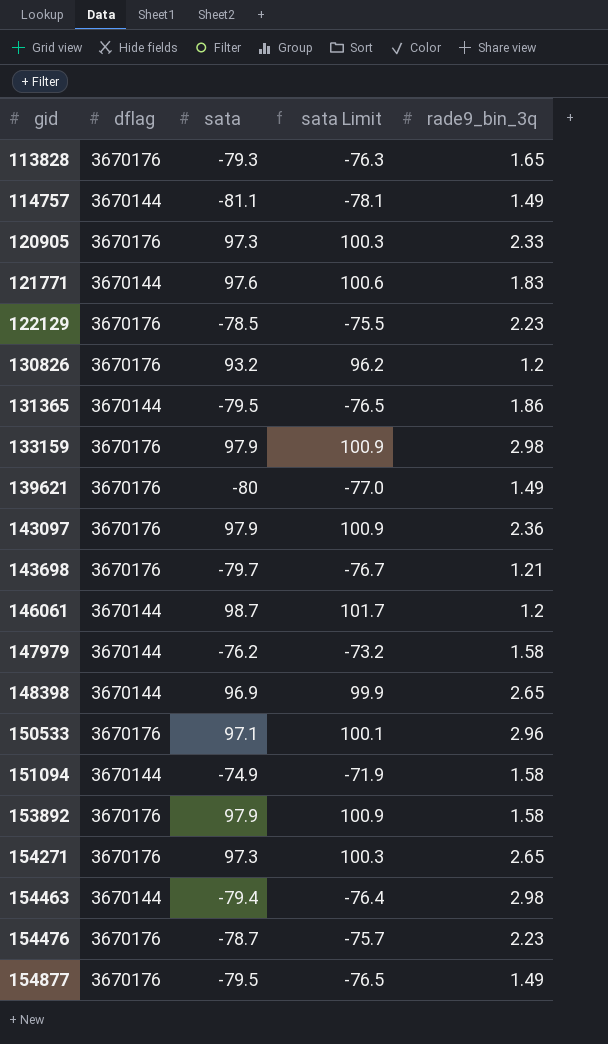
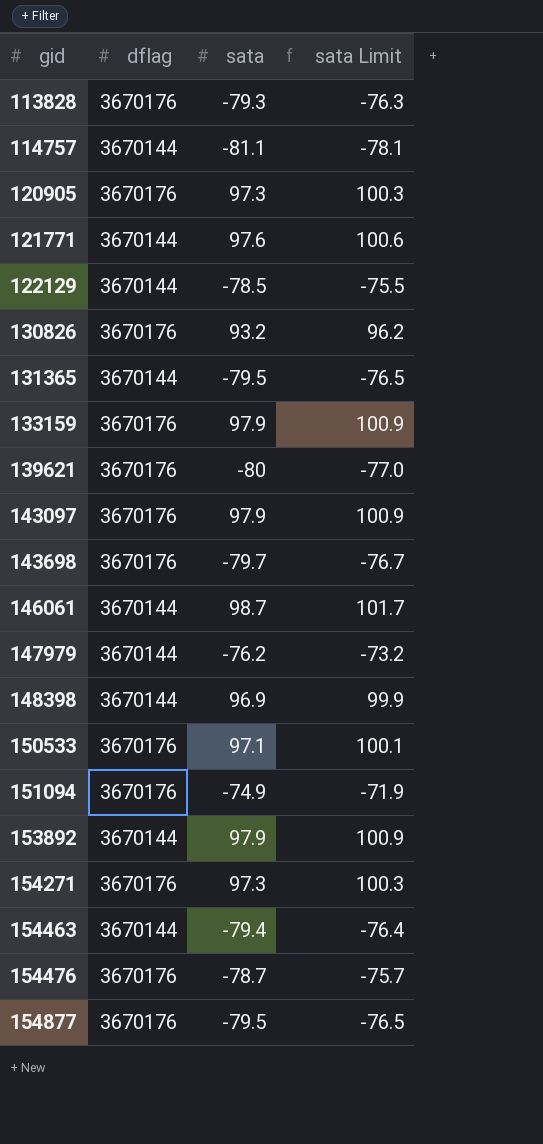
column rade9_bin_3q | position: 5 -> none
122129 | dflag: 3670176 -> 3670144
151094 | dflag: 3670144 -> 3670176
153892 | dflag: 3670176 -> 3670144

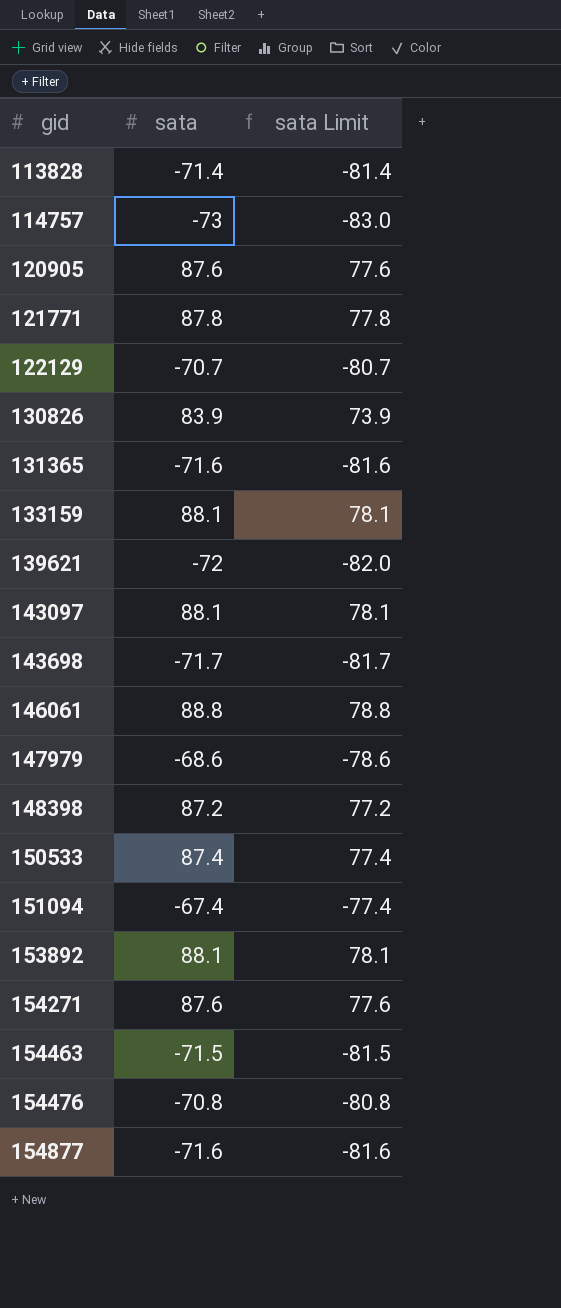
column dflag | position: 2 -> none
column sata Limit | formula: [sata] + 3 -> [sata] - 10
113828 | sata: -79.3 -> -71.4
114757 | sata: -81.1 -> -73
120905 | sata: 97.3 -> 87.6
121771 | sata: 97.6 -> 87.8
122129 | sata: -78.5 -> -70.7
130826 | sata: 93.2 -> 83.9
131365 | sata: -79.5 -> -71.6
133159 | sata: 97.9 -> 88.1
139621 | sata: -80 -> -72
143097 | sata: 97.9 -> 88.1
143698 | sata: -79.7 -> -71.7
146061 | sata: 98.7 -> 88.8
147979 | sata: -76.2 -> -68.6
148398 | sata: 96.9 -> 87.2
150533 | sata: 97.1 -> 87.4
151094 | sata: -74.9 -> -67.4
153892 | sata: 97.9 -> 88.1
154271 | sata: 97.3 -> 87.6
154463 | sata: -79.4 -> -71.5
154476 | sata: -78.7 -> -70.8
154877 | sata: -79.5 -> -71.6

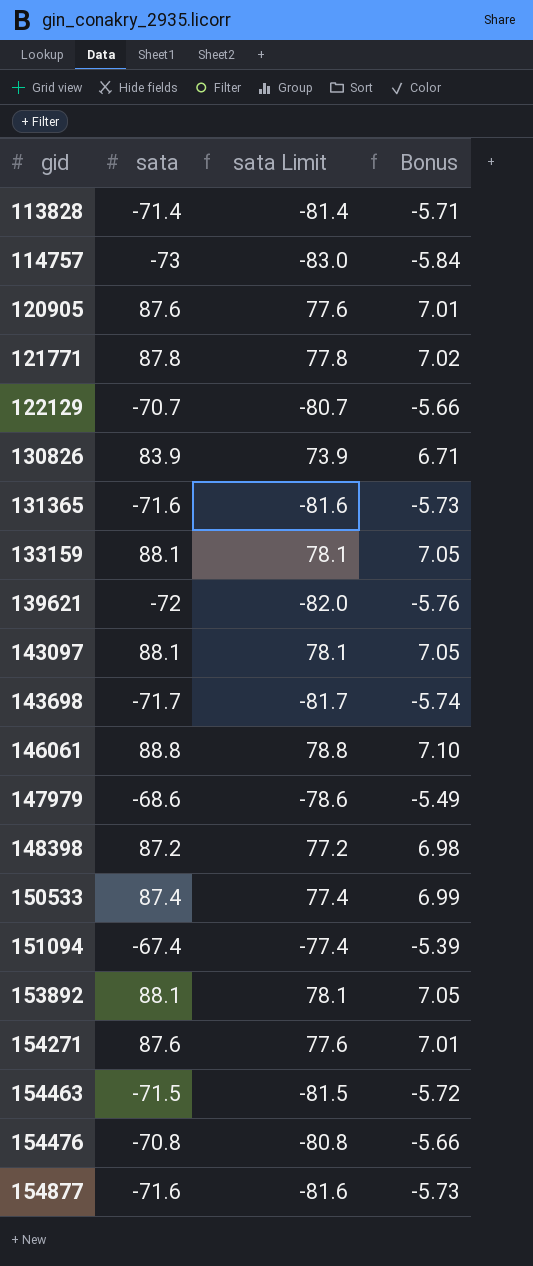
column Bonus | formula: none -> [sata] * 0.08

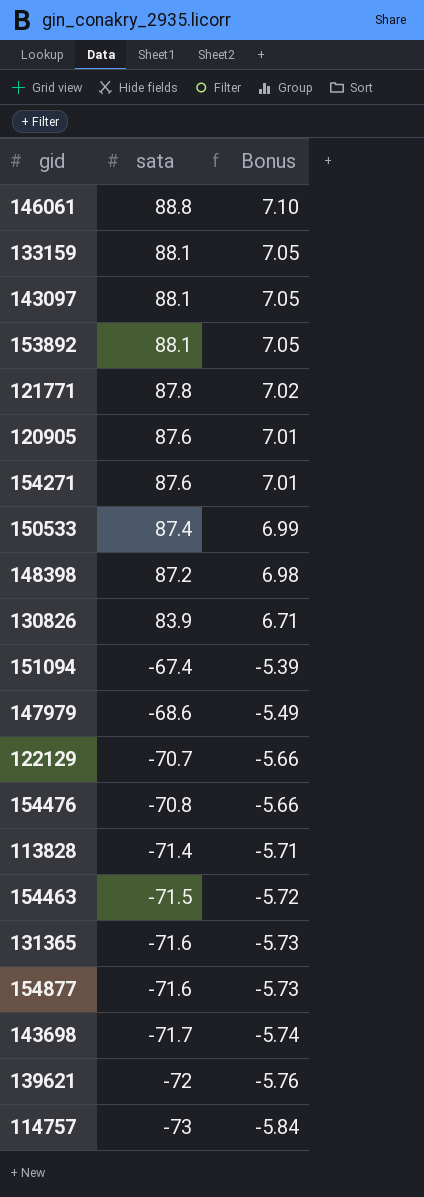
row order: gid ascending -> sata descending
column sata Limit | formula: [sata] - 10 -> none

